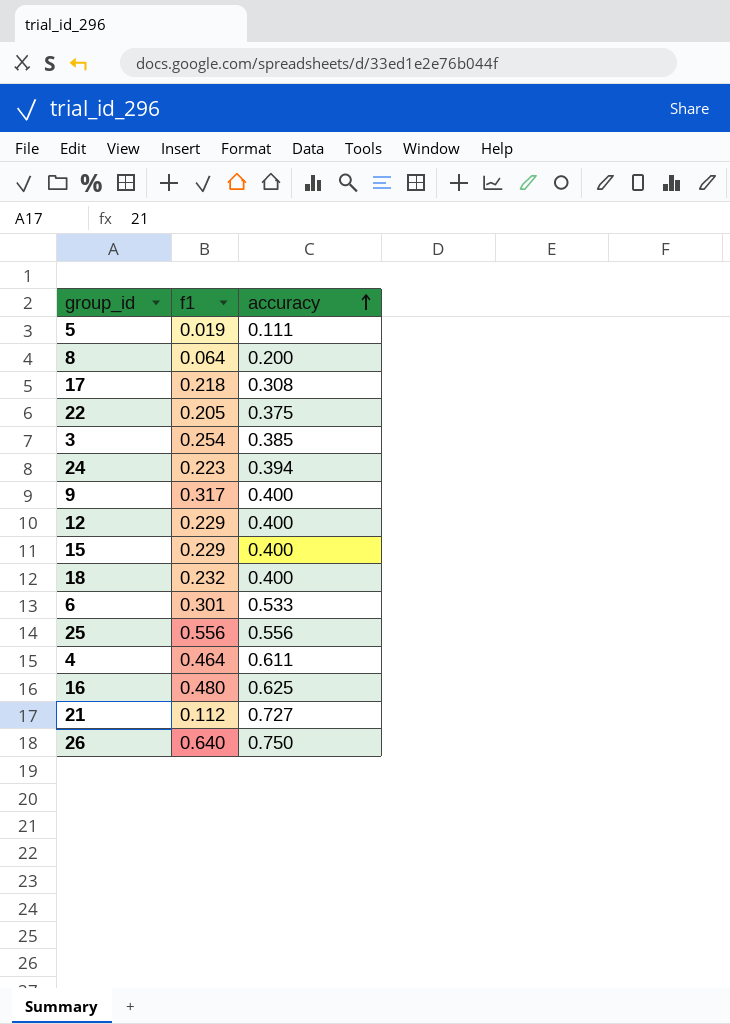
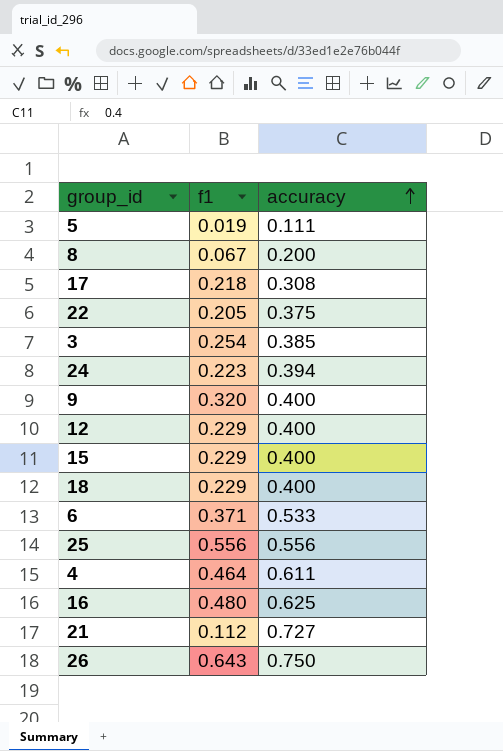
8 | f1: 0.064 -> 0.067
9 | f1: 0.317 -> 0.320
18 | f1: 0.232 -> 0.229
6 | f1: 0.301 -> 0.371
26 | f1: 0.640 -> 0.643

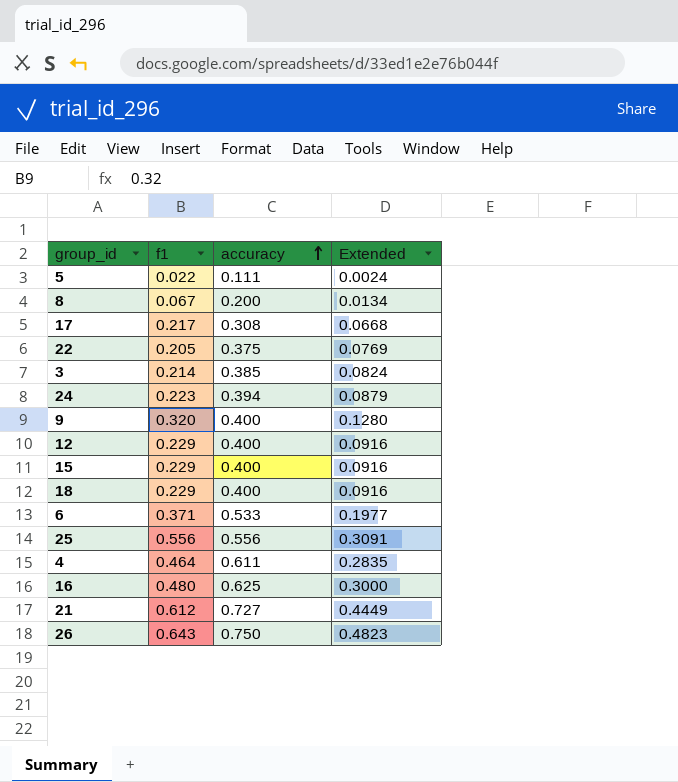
column Extended | formula: none -> [f1] * [accuracy]
5 | f1: 0.019 -> 0.022
17 | f1: 0.218 -> 0.217
3 | f1: 0.254 -> 0.214
21 | f1: 0.112 -> 0.612

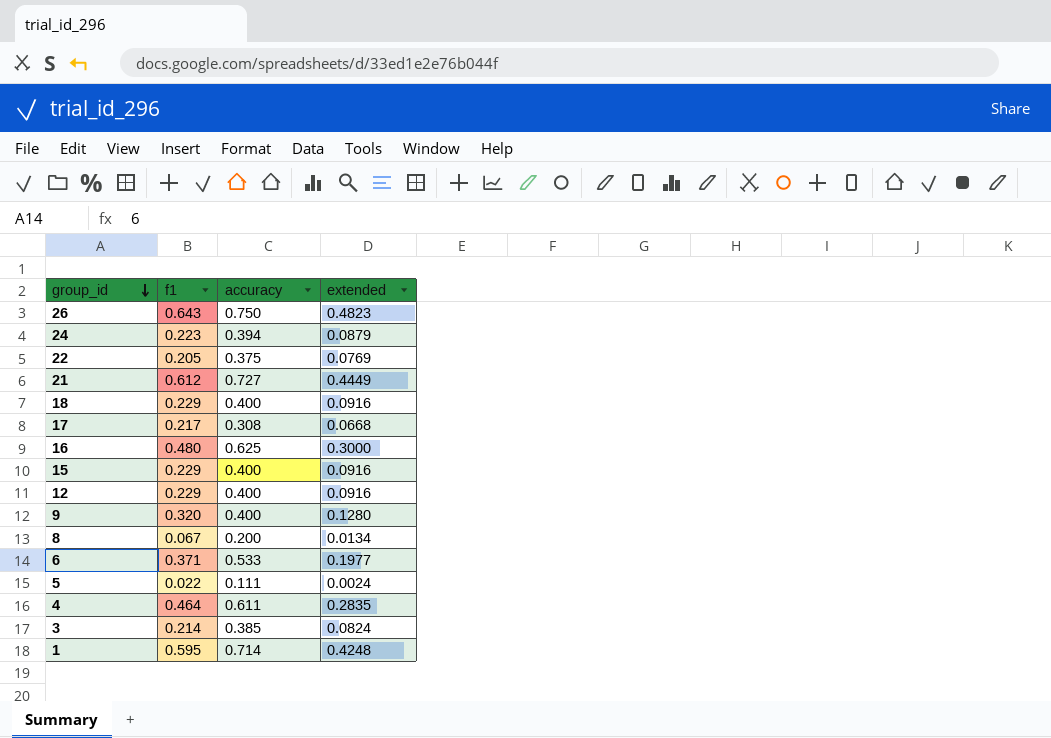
row order: accuracy ascending -> group_id descending
column name: Extended -> extended
row 25: 0.556 | 0.556 | 0.3091 -> none
row 1: none -> 0.595 | 0.714 | 0.4248

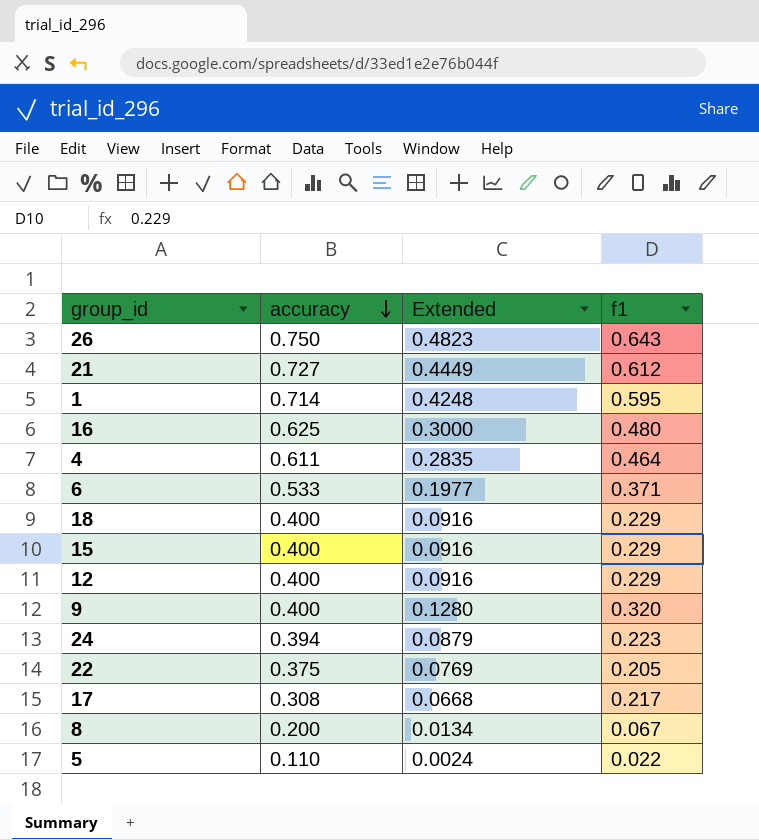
row order: group_id descending -> accuracy descending
column name: extended -> Extended
column f1 | position: 2 -> 4
row 3: 0.214 | 0.385 | 0.0824 -> none
5 | accuracy: 0.111 -> 0.110

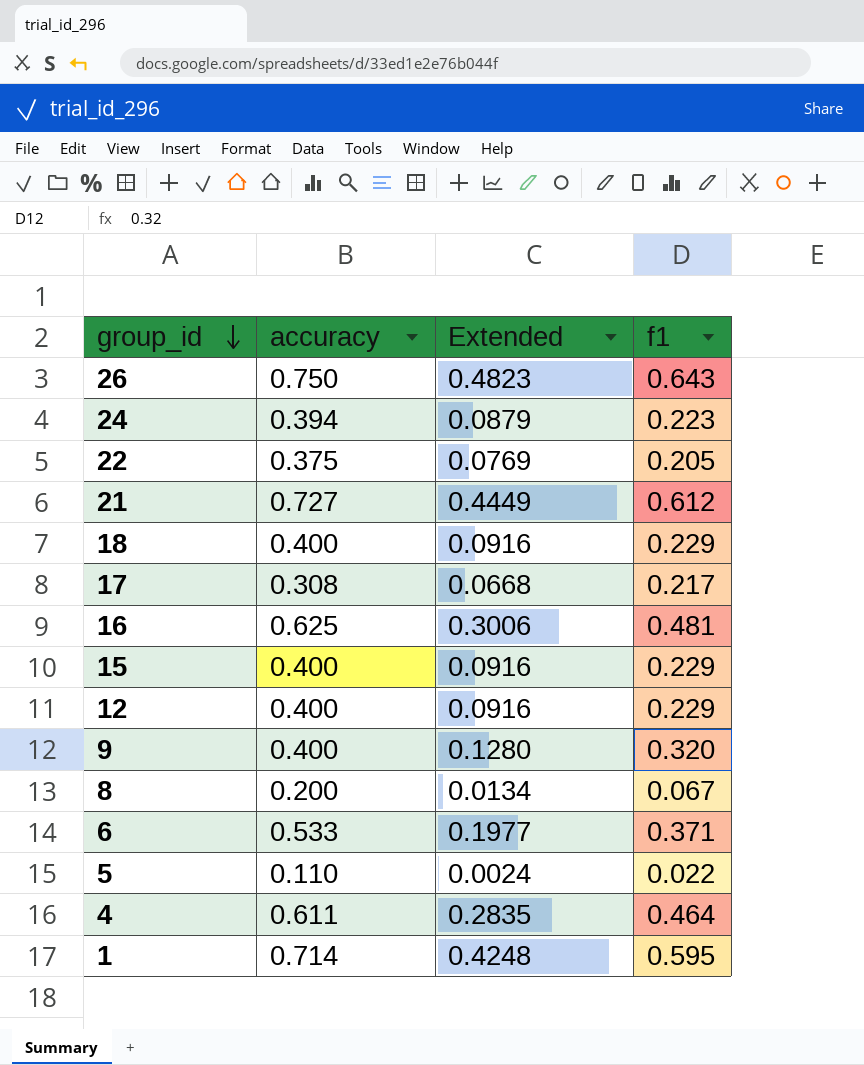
row order: accuracy descending -> group_id descending
16 | Extended: 0.3000 -> 0.3006
16 | f1: 0.480 -> 0.481

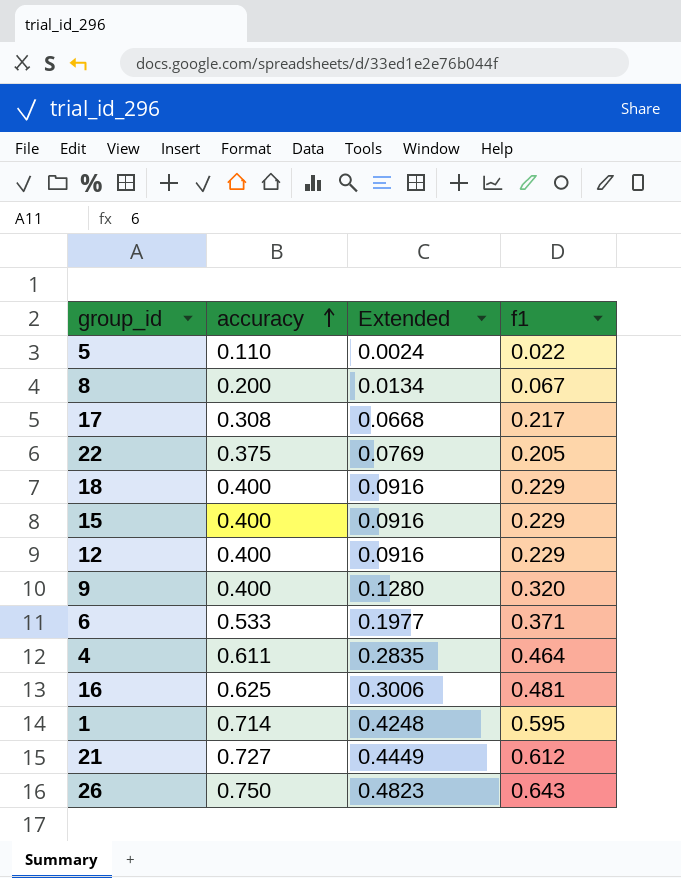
row order: group_id descending -> accuracy ascending
row 24: 0.394 | 0.0879 | 0.223 -> none

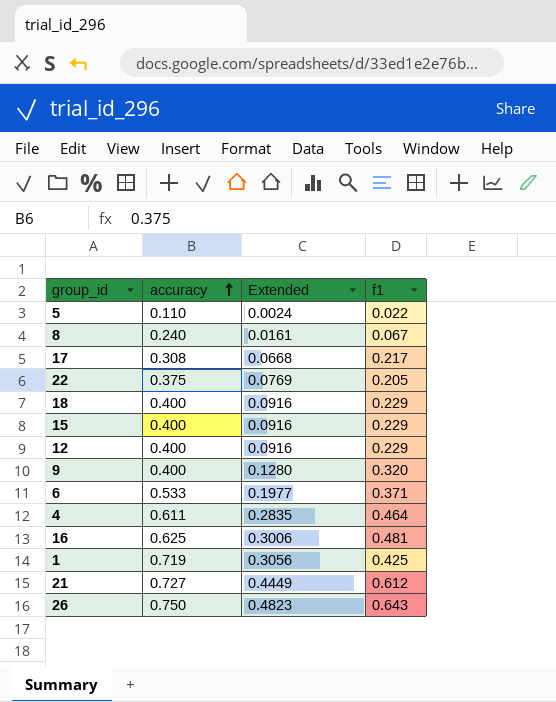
8 | accuracy: 0.200 -> 0.240
8 | Extended: 0.0134 -> 0.0161
1 | accuracy: 0.714 -> 0.719
1 | Extended: 0.4248 -> 0.3056
1 | f1: 0.595 -> 0.425

